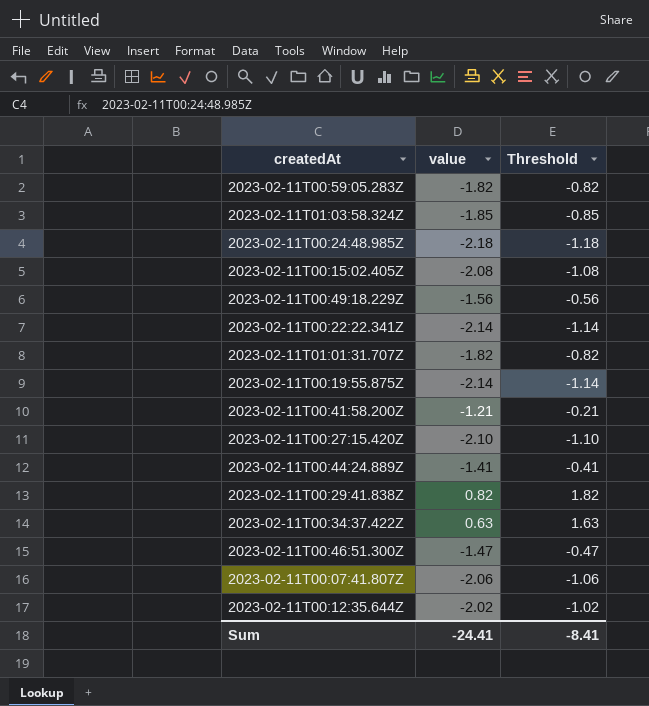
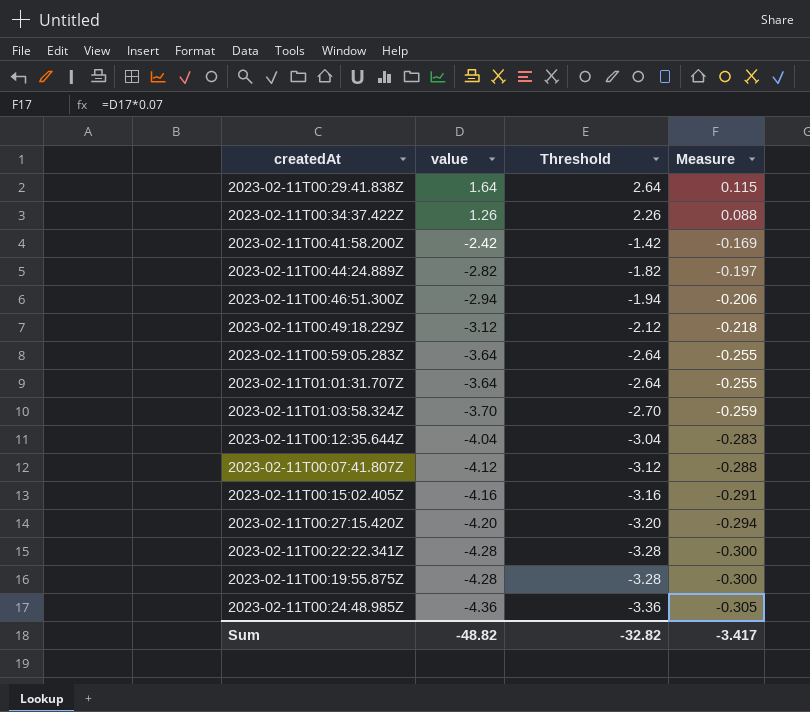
row order: none -> value descending
column Measure | formula: none -> [value] * 0.07
2023-02-11T00:29:41.838Z | value: 0.82 -> 1.64
2023-02-11T00:29:41.838Z | Threshold: 1.82 -> 2.64
2023-02-11T00:34:37.422Z | value: 0.63 -> 1.26
2023-02-11T00:34:37.422Z | Threshold: 1.63 -> 2.26
2023-02-11T00:41:58.200Z | value: -1.21 -> -2.42
2023-02-11T00:41:58.200Z | Threshold: -0.21 -> -1.42
2023-02-11T00:44:24.889Z | value: -1.41 -> -2.82
2023-02-11T00:44:24.889Z | Threshold: -0.41 -> -1.82
2023-02-11T00:46:51.300Z | value: -1.47 -> -2.94
2023-02-11T00:46:51.300Z | Threshold: -0.47 -> -1.94
2023-02-11T00:49:18.229Z | value: -1.56 -> -3.12
2023-02-11T00:49:18.229Z | Threshold: -0.56 -> -2.12
2023-02-11T00:59:05.283Z | value: -1.82 -> -3.64
2023-02-11T00:59:05.283Z | Threshold: -0.82 -> -2.64
2023-02-11T01:01:31.707Z | value: -1.82 -> -3.64
2023-02-11T01:01:31.707Z | Threshold: -0.82 -> -2.64
2023-02-11T01:03:58.324Z | value: -1.85 -> -3.70
2023-02-11T01:03:58.324Z | Threshold: -0.85 -> -2.70
2023-02-11T00:12:35.644Z | value: -2.02 -> -4.04
2023-02-11T00:12:35.644Z | Threshold: -1.02 -> -3.04
2023-02-11T00:07:41.807Z | value: -2.06 -> -4.12
2023-02-11T00:07:41.807Z | Threshold: -1.06 -> -3.12
2023-02-11T00:15:02.405Z | value: -2.08 -> -4.16
2023-02-11T00:15:02.405Z | Threshold: -1.08 -> -3.16
2023-02-11T00:27:15.420Z | value: -2.10 -> -4.20
2023-02-11T00:27:15.420Z | Threshold: -1.10 -> -3.20
2023-02-11T00:22:22.341Z | value: -2.14 -> -4.28
2023-02-11T00:22:22.341Z | Threshold: -1.14 -> -3.28
2023-02-11T00:19:55.875Z | value: -2.14 -> -4.28
2023-02-11T00:19:55.875Z | Threshold: -1.14 -> -3.28
2023-02-11T00:24:48.985Z | value: -2.18 -> -4.36
2023-02-11T00:24:48.985Z | Threshold: -1.18 -> -3.36
Sum | value: -24.41 -> -48.82
Sum | Threshold: -8.41 -> -32.82

